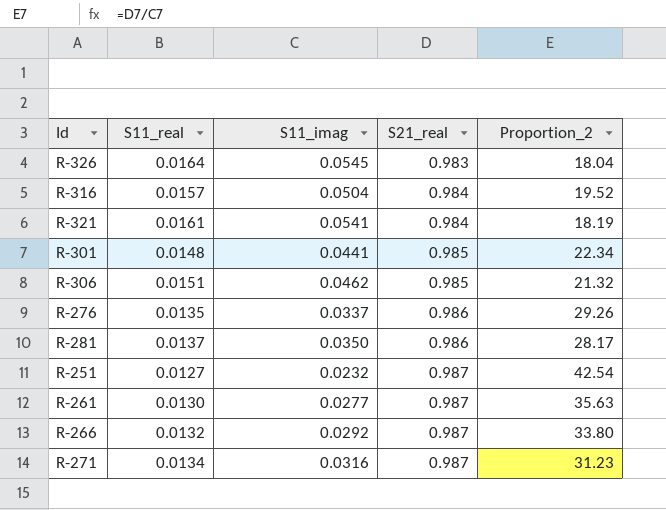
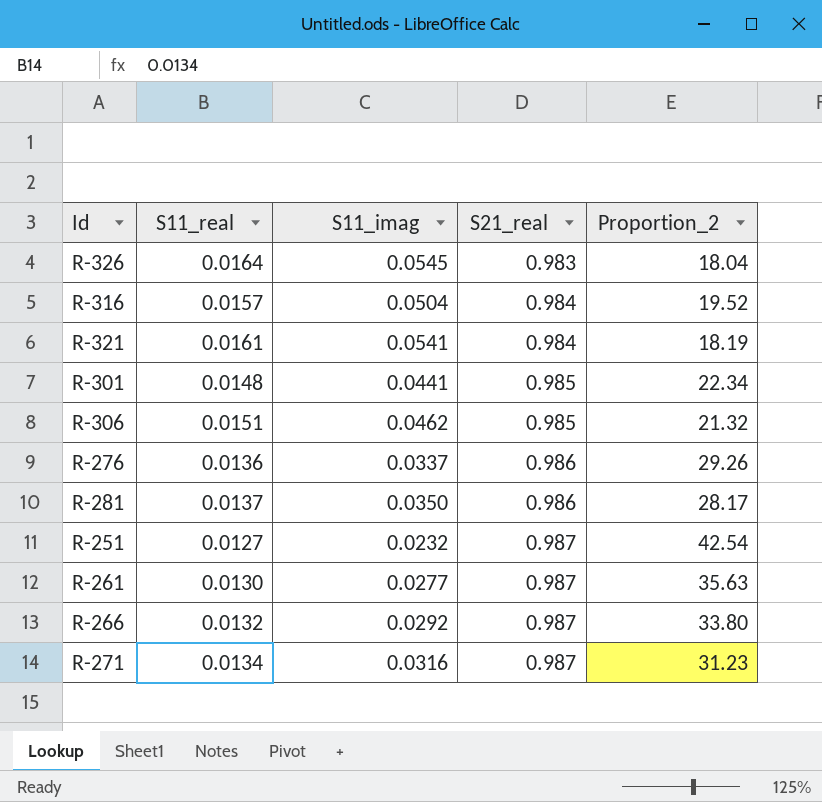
R-276 | S11_real: 0.0135 -> 0.0136

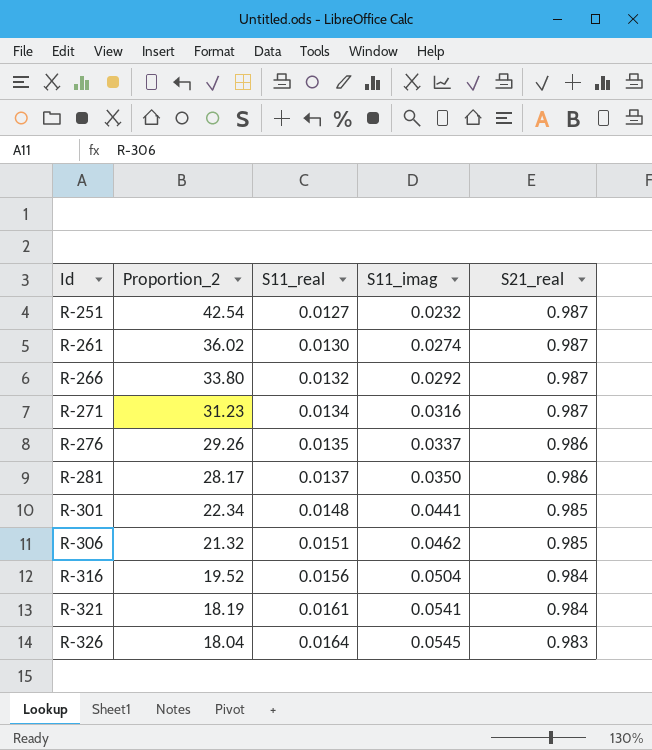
row order: S21_real ascending -> Id ascending
column Proportion_2 | position: 5 -> 2
R-261 | Proportion_2: 35.63 -> 36.02
R-261 | S11_imag: 0.0277 -> 0.0274
R-276 | S11_real: 0.0136 -> 0.0135
R-316 | S11_real: 0.0157 -> 0.0156

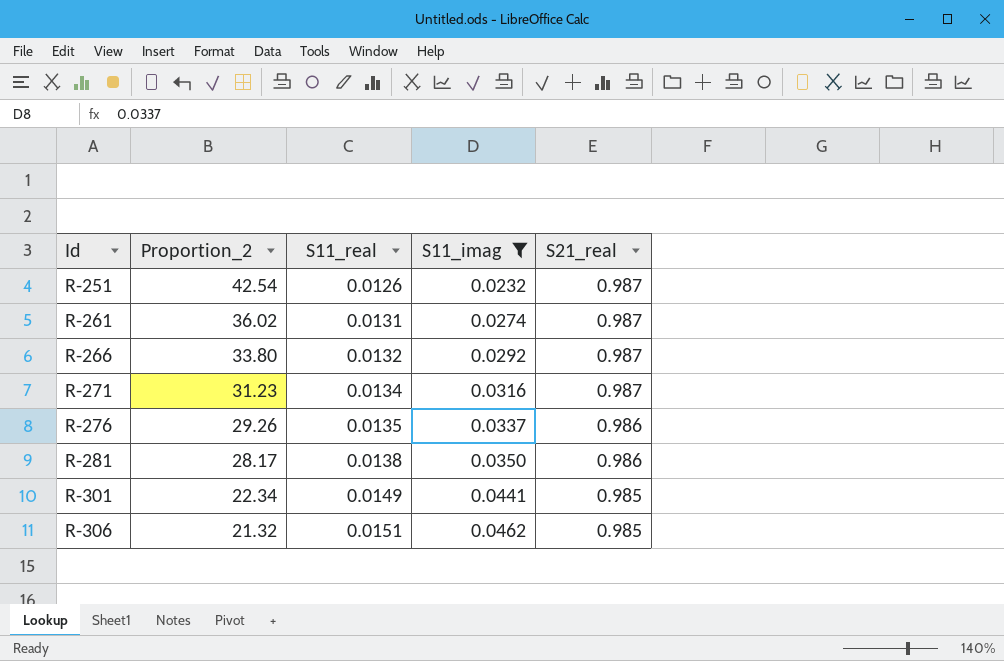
filter: none -> S11_imag <= 0.0462
R-251 | S11_real: 0.0127 -> 0.0126
R-261 | S11_real: 0.0130 -> 0.0131
R-281 | S11_real: 0.0137 -> 0.0138
R-301 | S11_real: 0.0148 -> 0.0149

